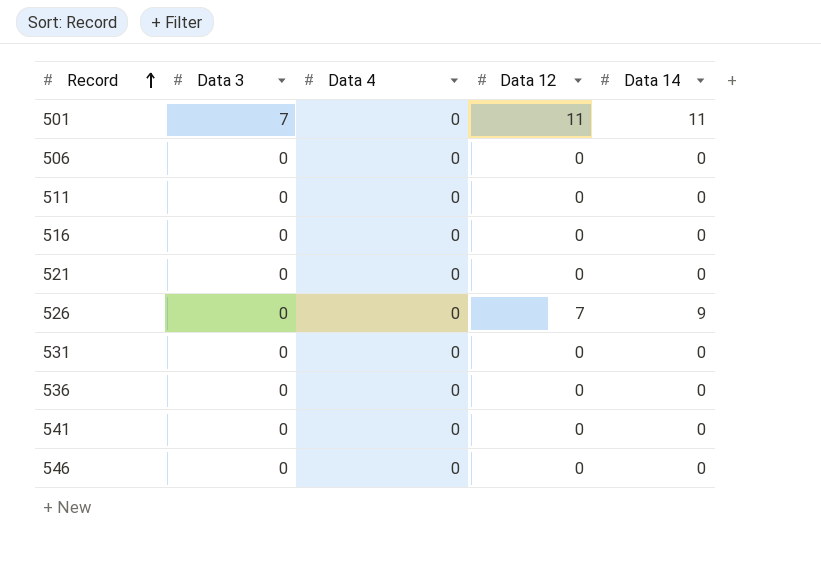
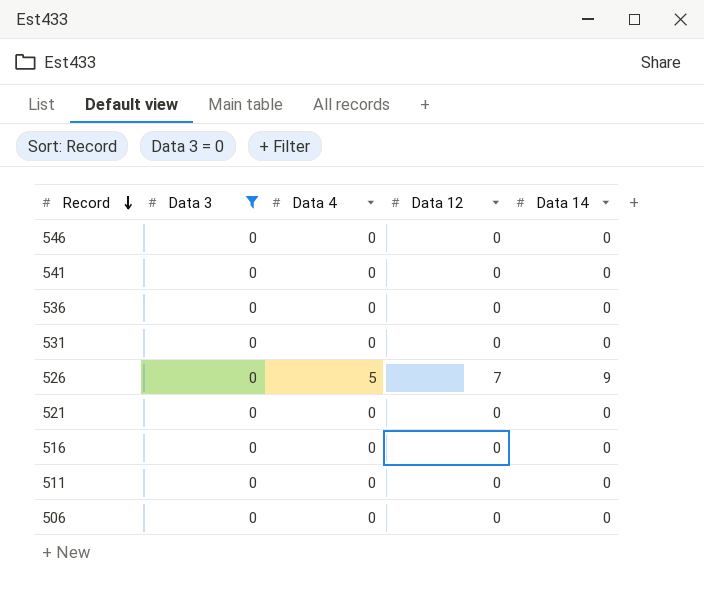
filter: none -> Data 3 = 0
row order: Record ascending -> Record descending
526 | Data 4: 0 -> 5

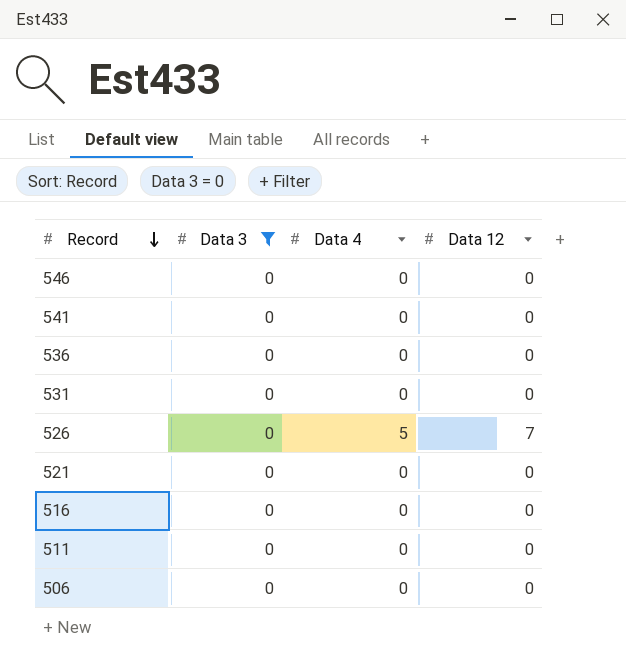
column Data 14 | position: 5 -> none

